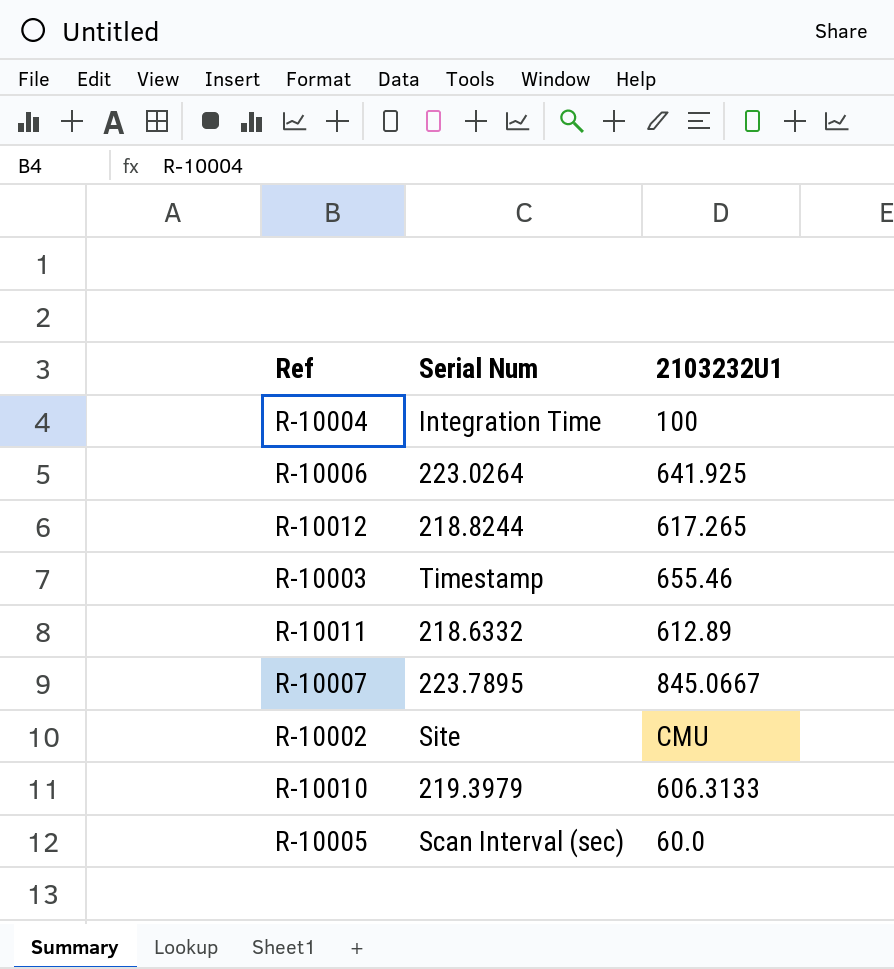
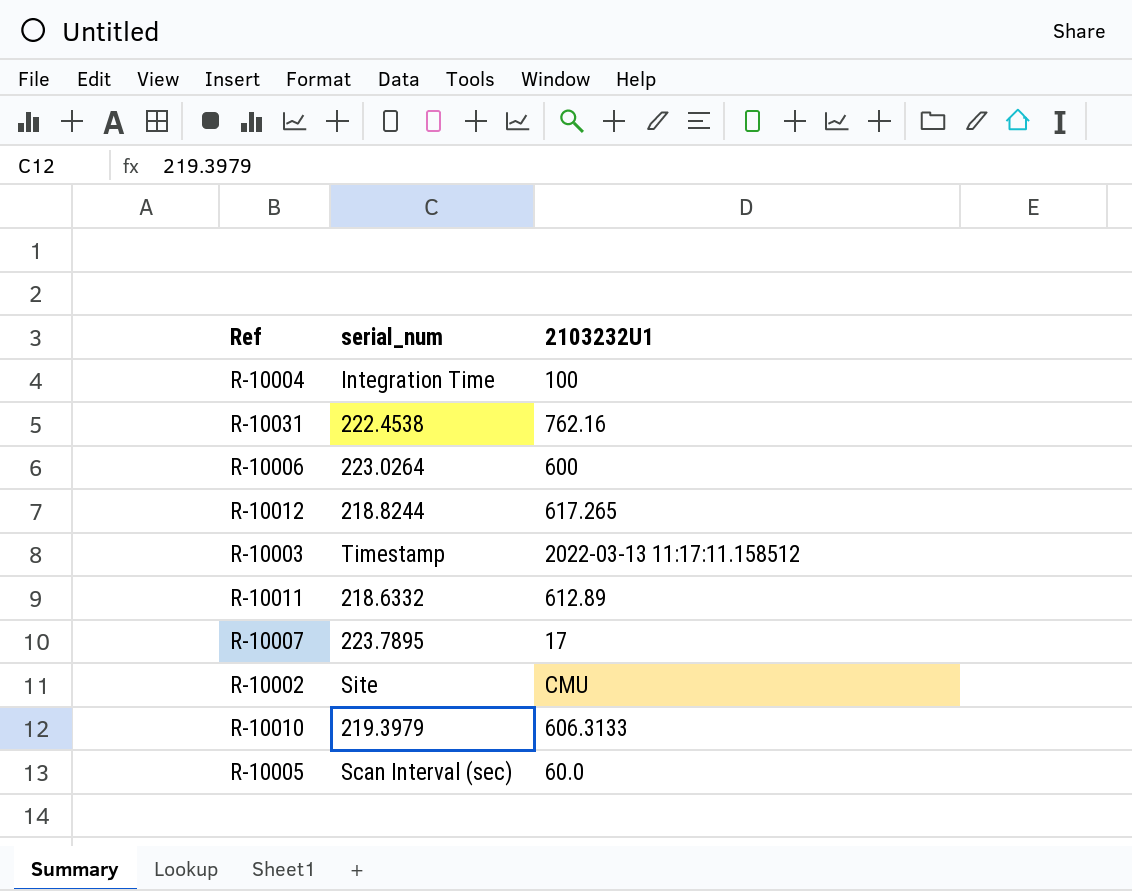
column name: Serial Num -> serial_num
row R-10031: none -> 222.4538 | 762.16
R-10006 | 2103232U1: 641.925 -> 600
R-10003 | 2103232U1: 655.46 -> 2022-03-13 11:17:11.158512
R-10007 | 2103232U1: 845.0667 -> 17

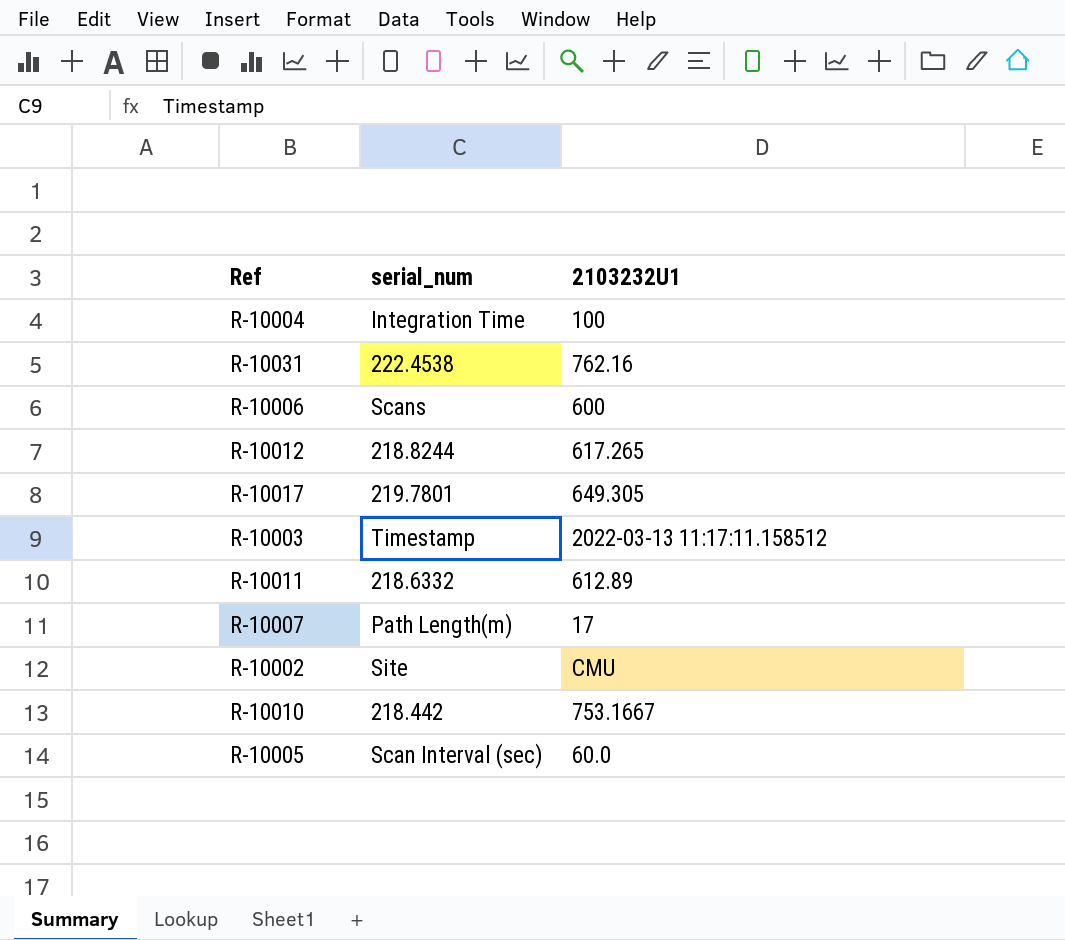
R-10006 | serial_num: 223.0264 -> Scans
row R-10017: none -> 219.7801 | 649.305
R-10007 | serial_num: 223.7895 -> Path Length(m)
R-10010 | serial_num: 219.3979 -> 218.442
R-10010 | 2103232U1: 606.3133 -> 753.1667

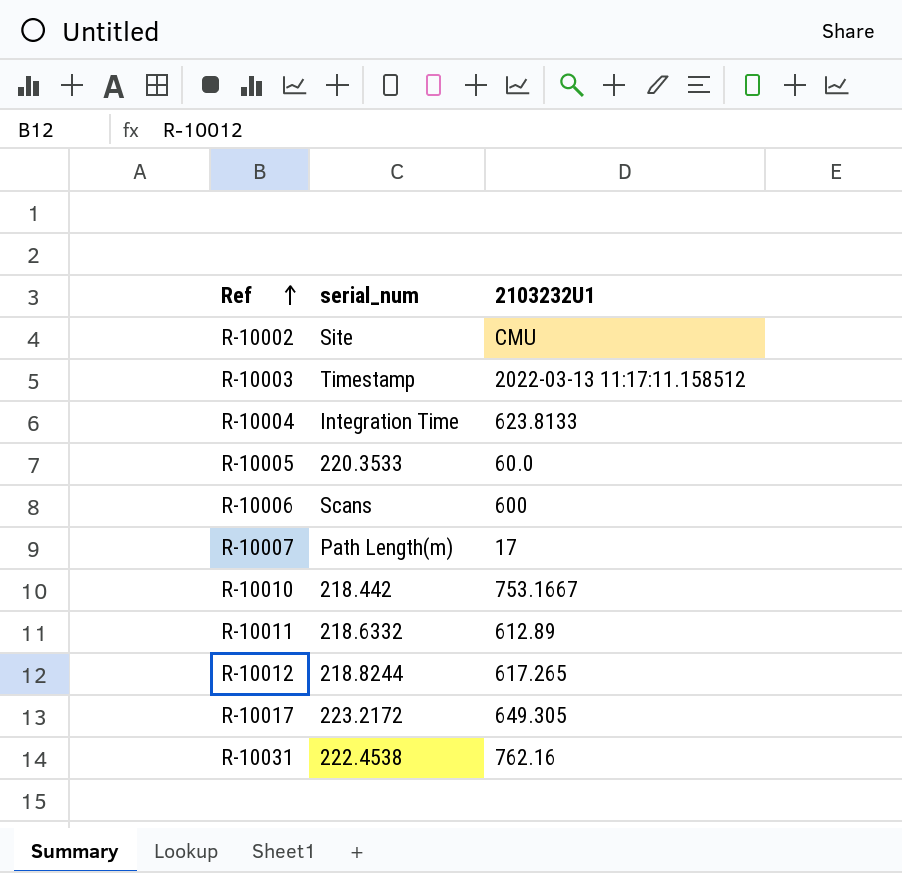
row order: none -> Ref ascending
R-10004 | 2103232U1: 100 -> 623.8133
R-10005 | serial_num: Scan Interval (sec) -> 220.3533
R-10017 | serial_num: 219.7801 -> 223.2172

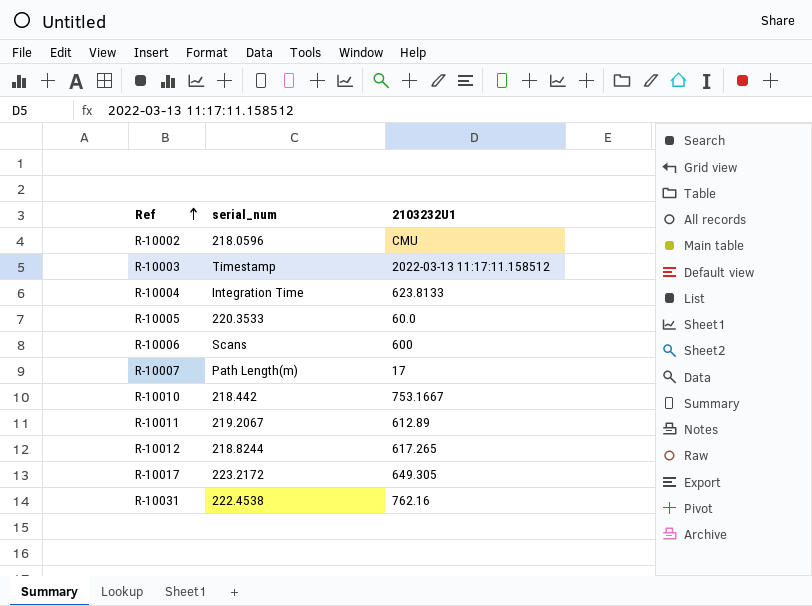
R-10002 | serial_num: Site -> 218.0596
R-10011 | serial_num: 218.6332 -> 219.2067

